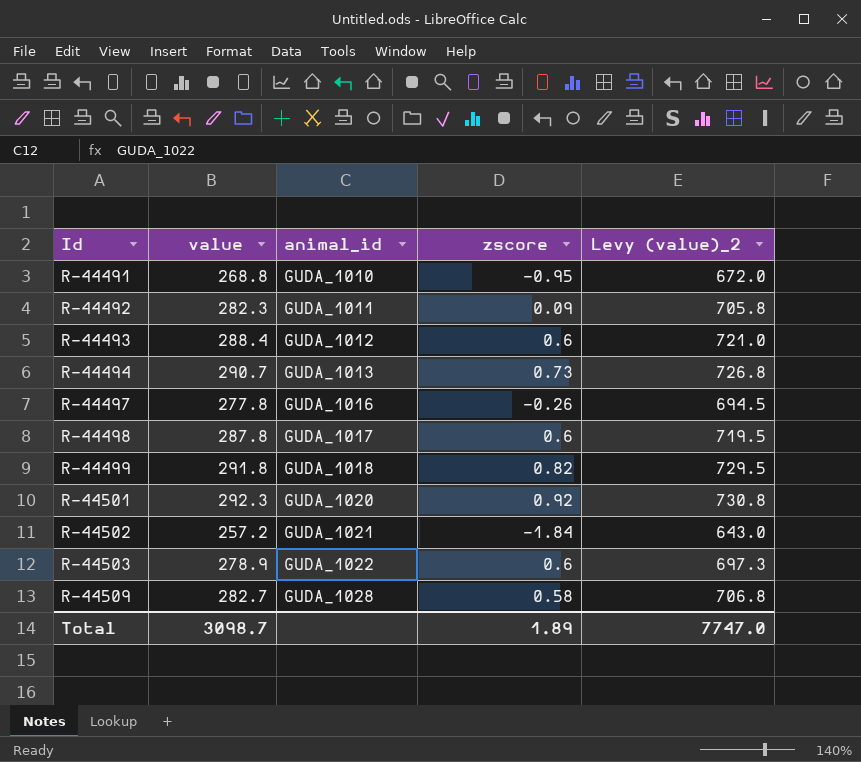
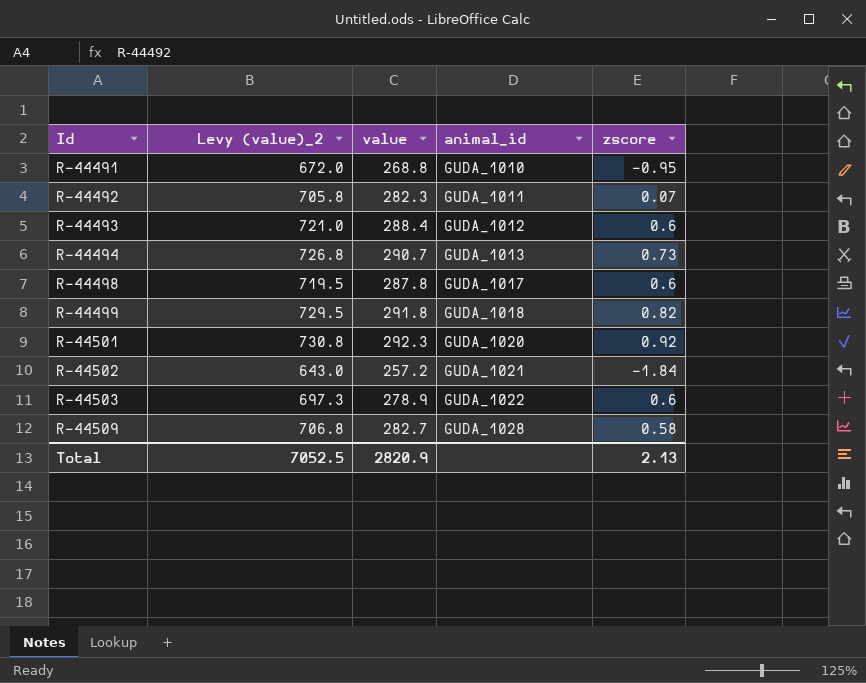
column Levy (value)_2 | position: 5 -> 2
row R-44497: 277.8 | GUDA_1016 | -0.26 | 694.5 -> none
R-44492 | zscore: 0.09 -> 0.07
Total | Levy (value)_2: 7747.0 -> 7052.5
Total | value: 3098.7 -> 2820.9
Total | zscore: 1.89 -> 2.13

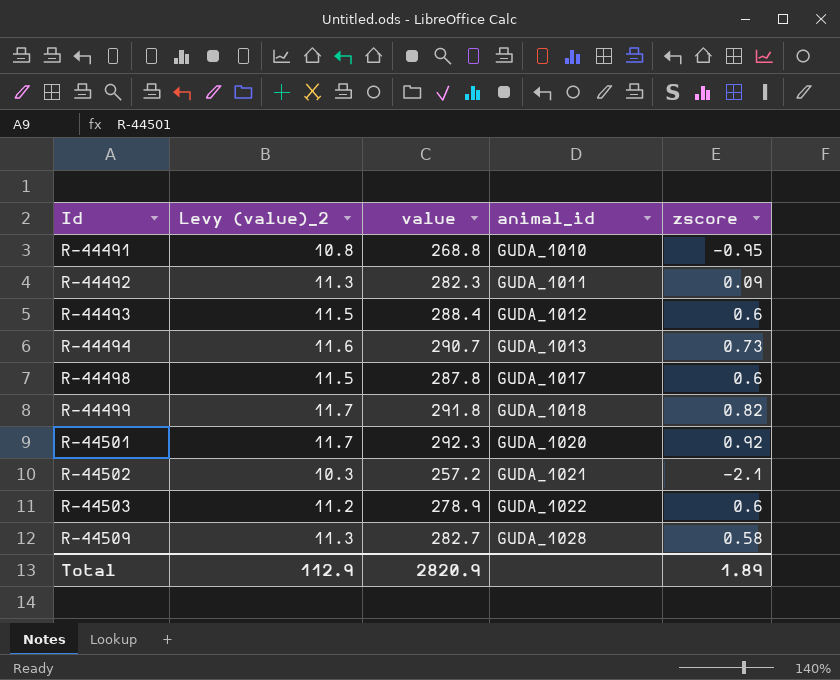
column Levy (value)_2 | formula: [value] * 2.5 -> [value] * 0.04
R-44492 | zscore: 0.07 -> 0.09
R-44502 | zscore: -1.84 -> -2.1
Total | Levy (value)_2: 7052.5 -> 112.9
Total | zscore: 2.13 -> 1.89

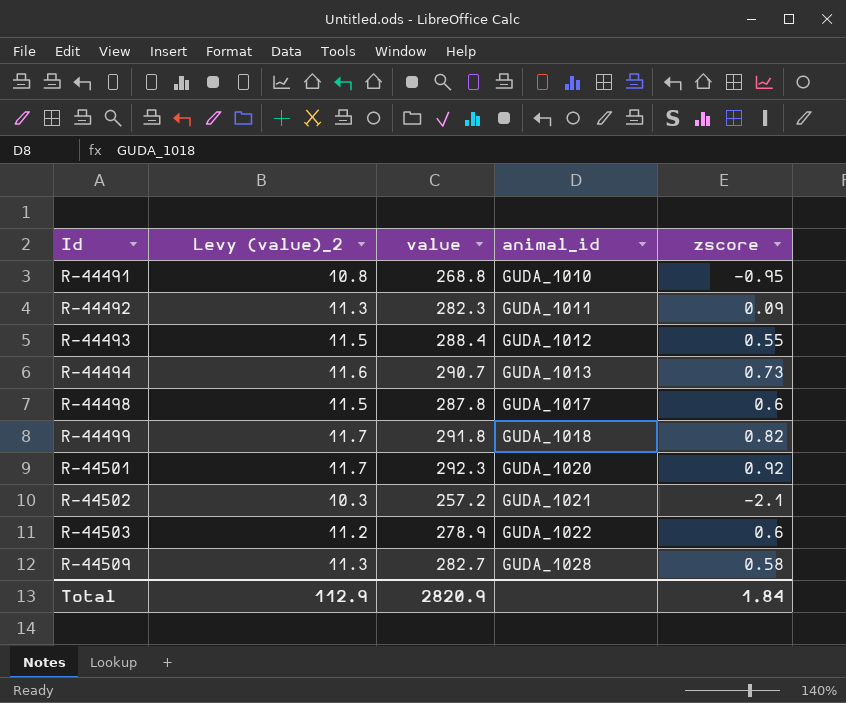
R-44493 | zscore: 0.6 -> 0.55
Total | zscore: 1.89 -> 1.84

